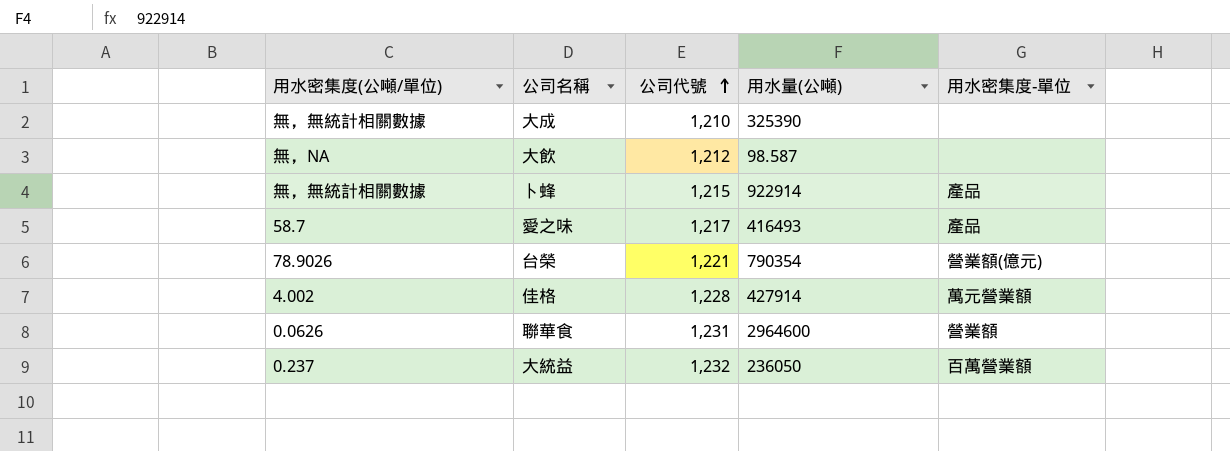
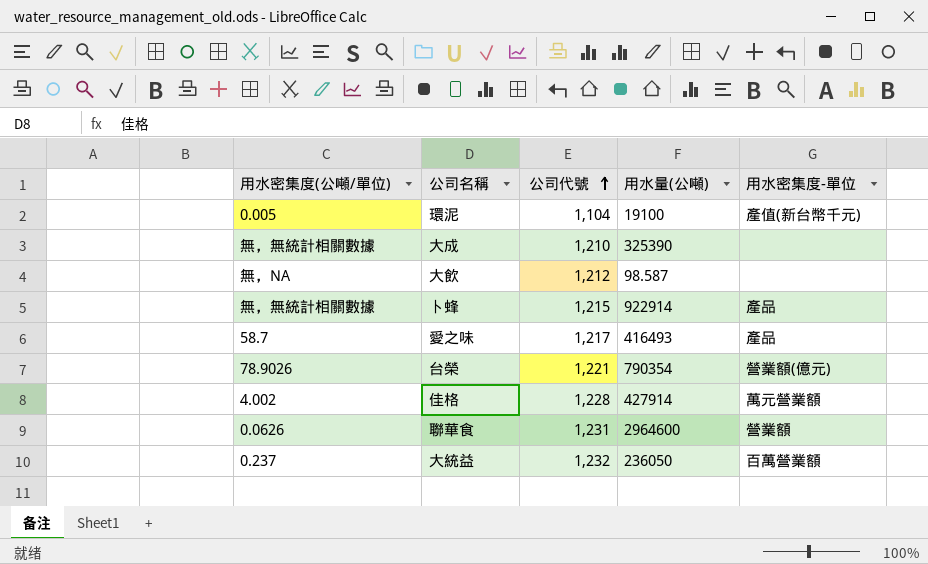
row 環泥: none -> 0.005 | 1,104 | 19100 | 產值(新台幣千元)

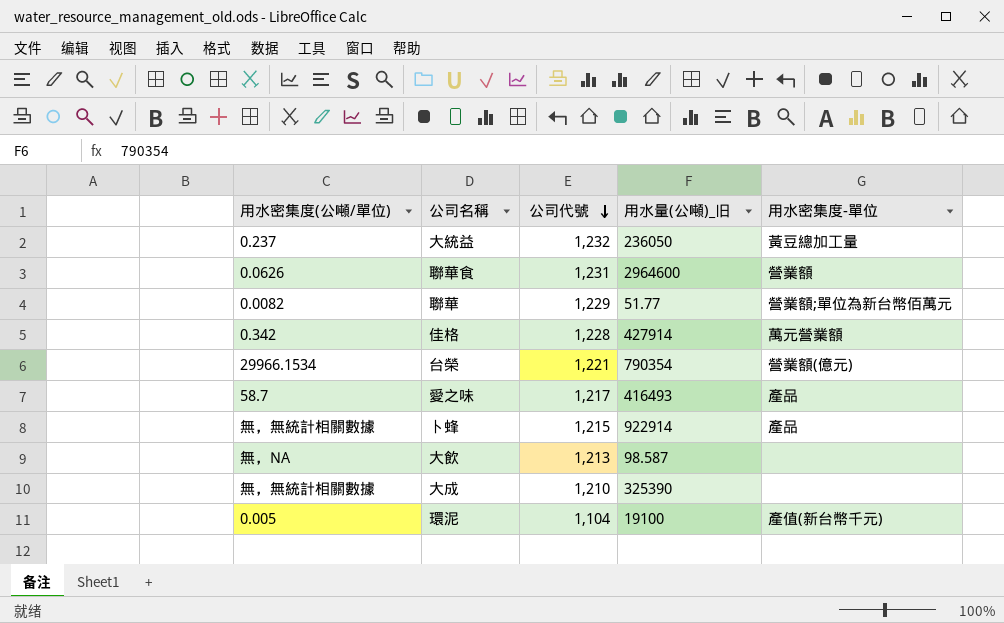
row order: 公司代號 ascending -> 公司代號 descending
column name: 用水量(公噸) -> 用水量(公噸)_旧
大統益 | 用水密集度-單位: 百萬營業額 -> 黃豆總加工量
row 聯華: none -> 0.0082 | 1,229 | 51.77 | 營業額;單位為新台幣佰萬元
佳格 | 用水密集度(公噸/單位): 4.002 -> 0.342
台榮 | 用水密集度(公噸/單位): 78.9026 -> 29966.1534
大飲 | 公司代號: 1,212 -> 1,213

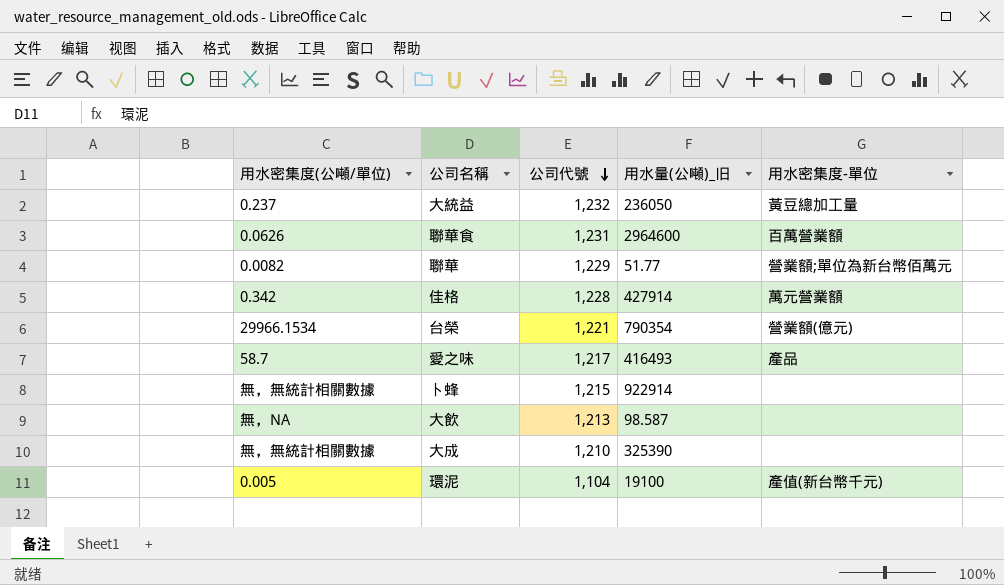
聯華食 | 用水密集度-單位: 營業額 -> 百萬營業額
卜蜂 | 用水密集度-單位: 產品 -> none

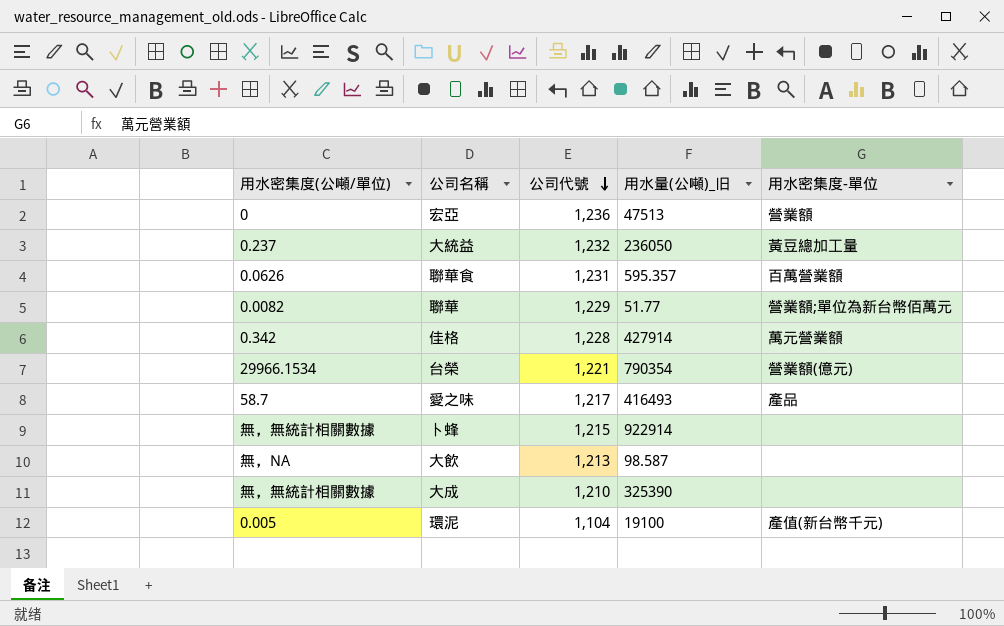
row 宏亞: none -> 0 | 1,236 | 47513 | 營業額
聯華食 | 用水量(公噸)_旧: 2964600 -> 595.357

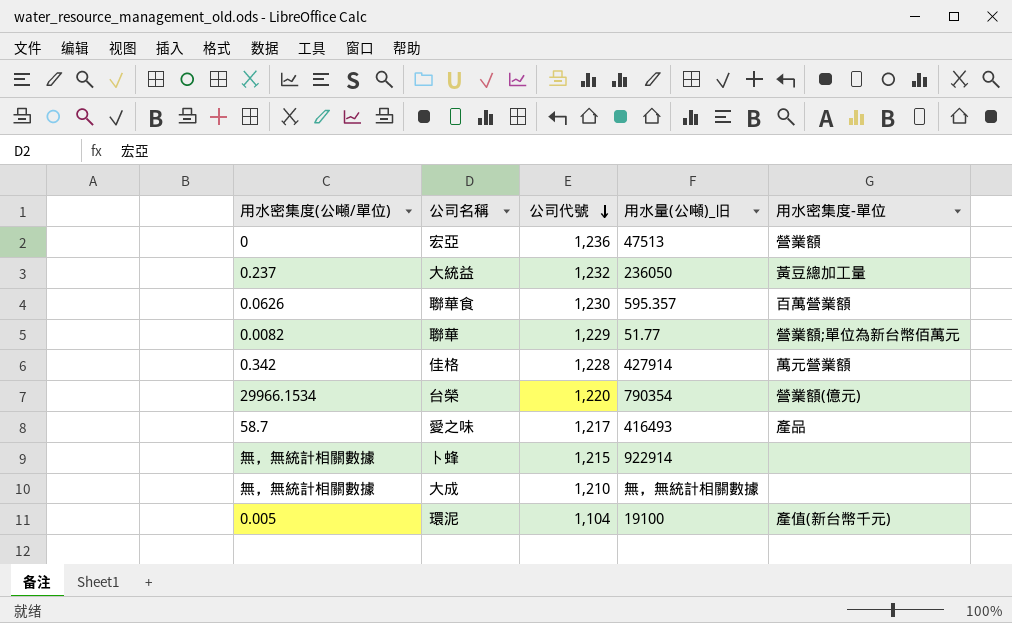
row 大飲: 無，NA | 1,213 | 98.587 | none -> none
聯華食 | 公司代號: 1,231 -> 1,230
台榮 | 公司代號: 1,221 -> 1,220
大成 | 用水量(公噸)_旧: 325390 -> 無，無統計相關數據

